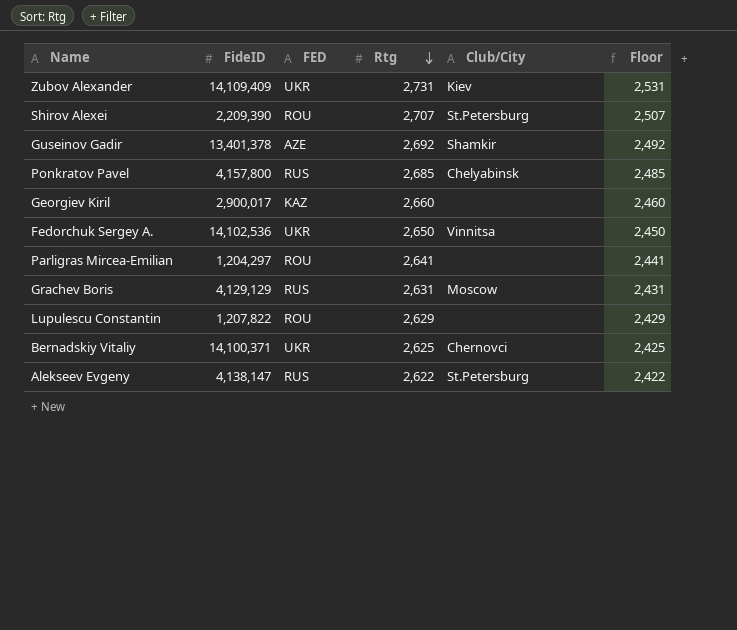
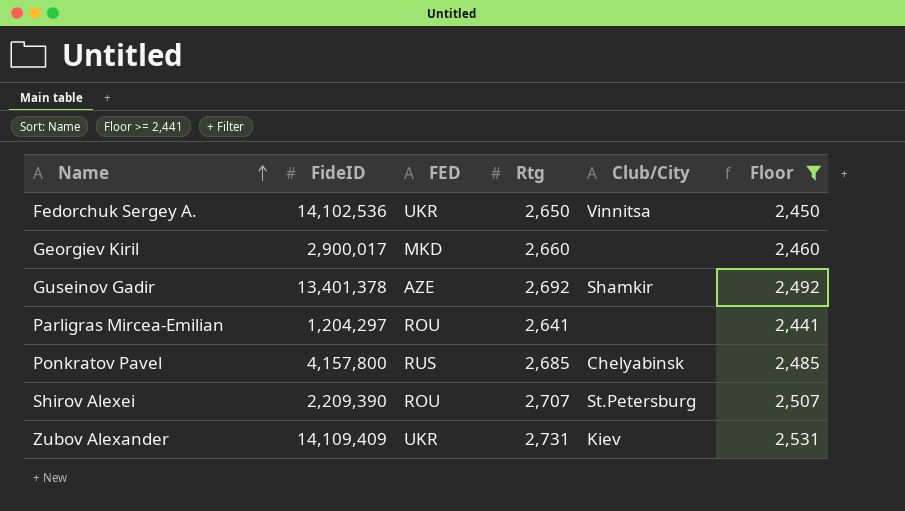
filter: none -> Floor >= 2,441
row order: Rtg descending -> Name ascending
Georgiev Kiril | FED: KAZ -> MKD

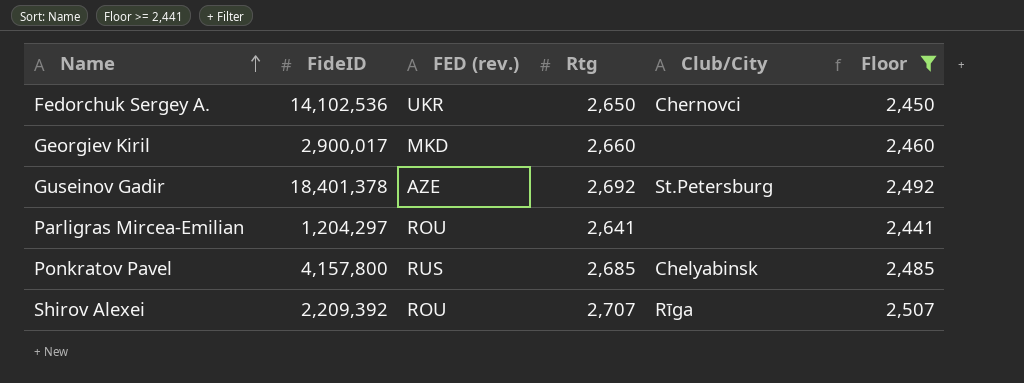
column name: FED -> FED (rev.)
row Zubov Alexander: 14,109,409 | UKR | 2,731 | Kiev | 2,531 -> none
Fedorchuk Sergey A. | Club/City: Vinnitsa -> Chernovci
Guseinov Gadir | FideID: 13,401,378 -> 18,401,378
Guseinov Gadir | Club/City: Shamkir -> St.Petersburg
Shirov Alexei | FideID: 2,209,390 -> 2,209,392
Shirov Alexei | Club/City: St.Petersburg -> Rīga

